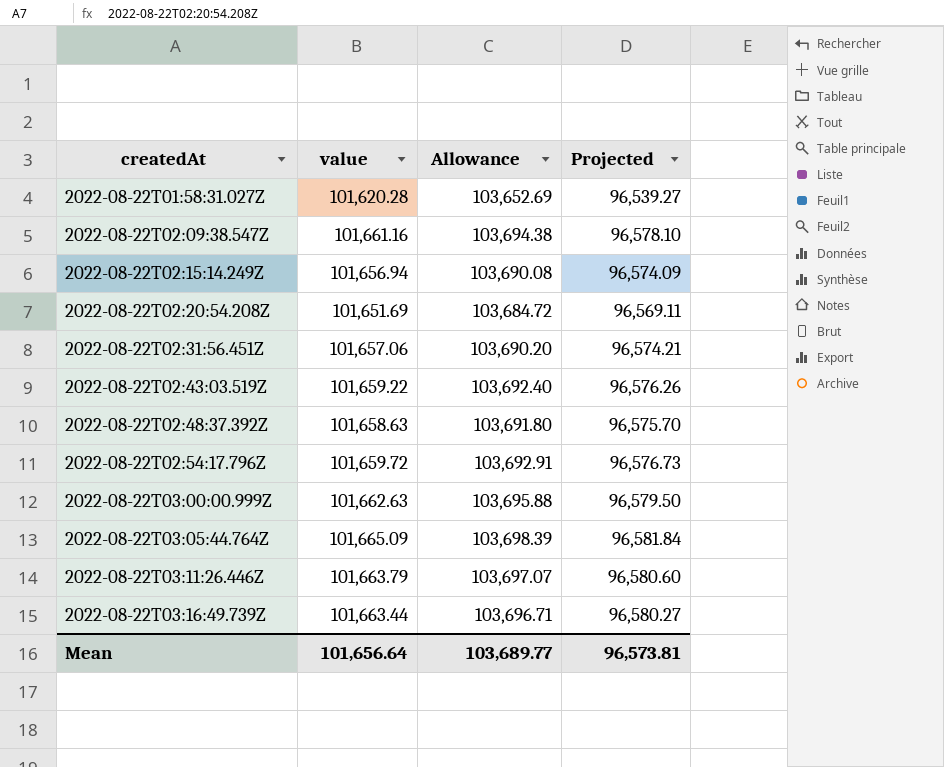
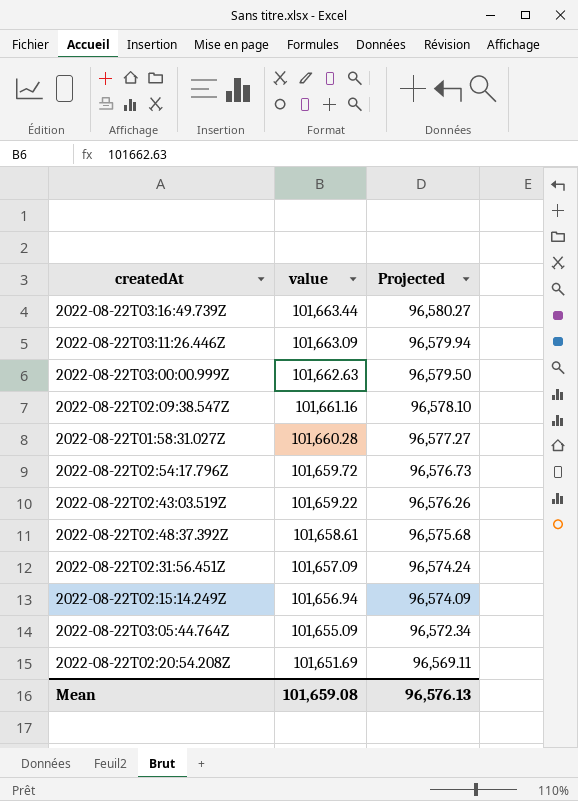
row order: createdAt ascending -> value descending
column Allowance | formula: [value] * 1.02 -> none
2022-08-22T03:11:26.446Z | value: 101,663.79 -> 101,663.09
2022-08-22T03:11:26.446Z | Projected: 96,580.60 -> 96,579.94
2022-08-22T01:58:31.027Z | value: 101,620.28 -> 101,660.28
2022-08-22T01:58:31.027Z | Projected: 96,539.27 -> 96,577.27
2022-08-22T02:48:37.392Z | value: 101,658.63 -> 101,658.61
2022-08-22T02:48:37.392Z | Projected: 96,575.70 -> 96,575.68
2022-08-22T02:31:56.451Z | value: 101,657.06 -> 101,657.09
2022-08-22T02:31:56.451Z | Projected: 96,574.21 -> 96,574.24
2022-08-22T03:05:44.764Z | value: 101,665.09 -> 101,655.09
2022-08-22T03:05:44.764Z | Projected: 96,581.84 -> 96,572.34
Mean | value: 101,656.64 -> 101,659.08
Mean | Projected: 96,573.81 -> 96,576.13

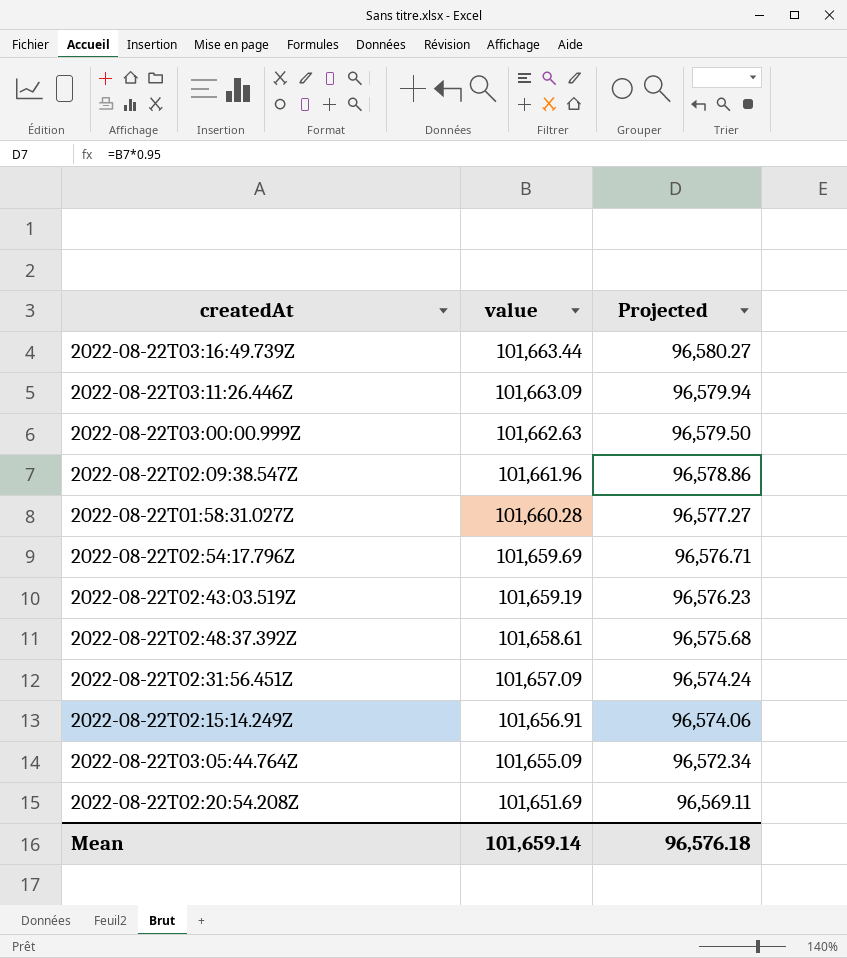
2022-08-22T02:09:38.547Z | value: 101,661.16 -> 101,661.96
2022-08-22T02:09:38.547Z | Projected: 96,578.10 -> 96,578.86
2022-08-22T02:54:17.796Z | value: 101,659.72 -> 101,659.69
2022-08-22T02:54:17.796Z | Projected: 96,576.73 -> 96,576.71
2022-08-22T02:43:03.519Z | value: 101,659.22 -> 101,659.19
2022-08-22T02:43:03.519Z | Projected: 96,576.26 -> 96,576.23
2022-08-22T02:15:14.249Z | value: 101,656.94 -> 101,656.91
2022-08-22T02:15:14.249Z | Projected: 96,574.09 -> 96,574.06
Mean | value: 101,659.08 -> 101,659.14
Mean | Projected: 96,576.13 -> 96,576.18

